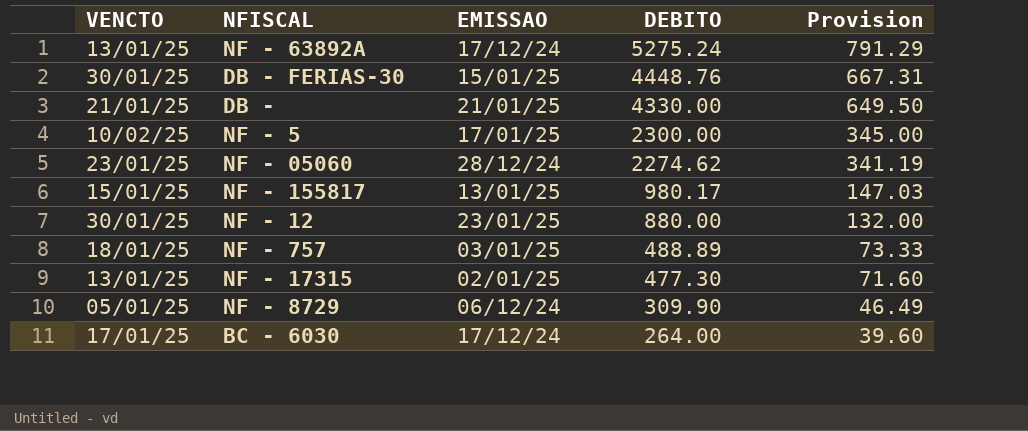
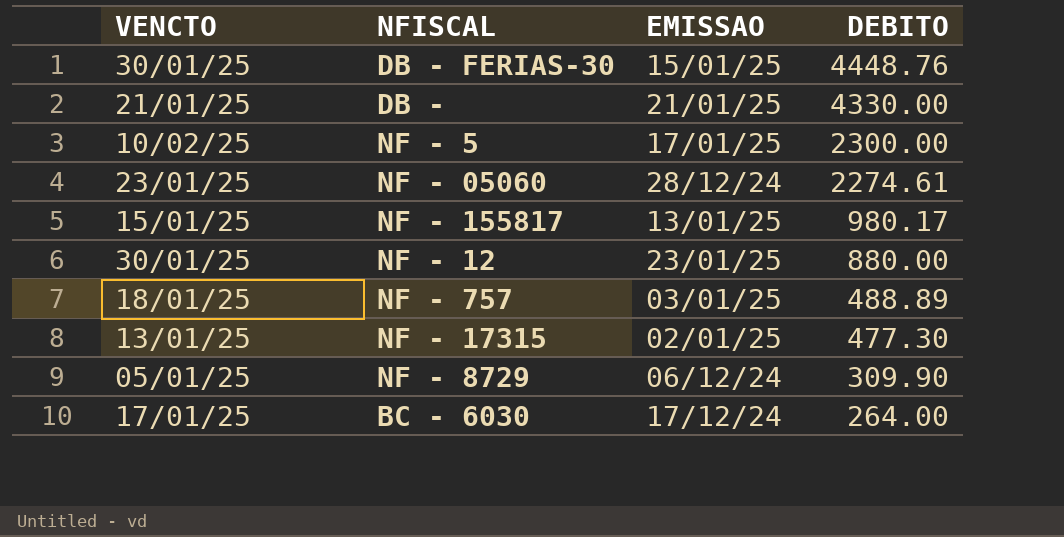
column Provision | formula: [DEBITO] * 0.15 -> none
row NF - 63892A: 13/01/25 | 17/12/24 | 5275.24 | 791.29 -> none
NF - 05060 | DEBITO: 2274.62 -> 2274.61

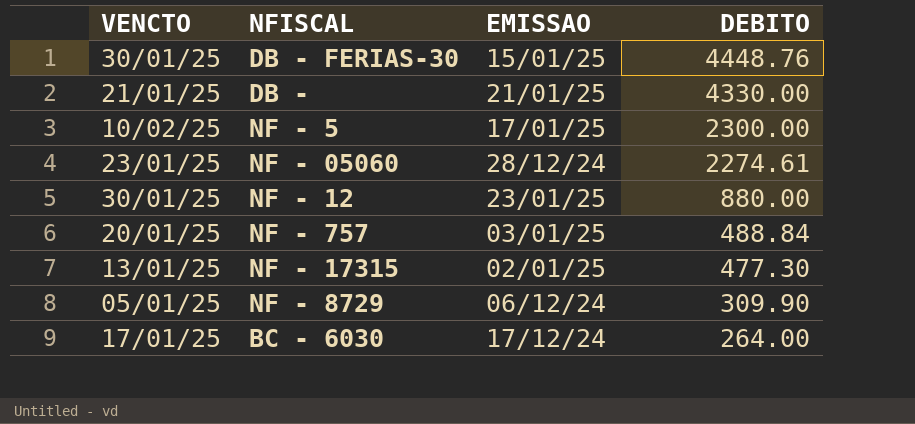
row NF - 155817: 15/01/25 | 13/01/25 | 980.17 -> none
NF - 757 | VENCTO: 18/01/25 -> 20/01/25
NF - 757 | DEBITO: 488.89 -> 488.84

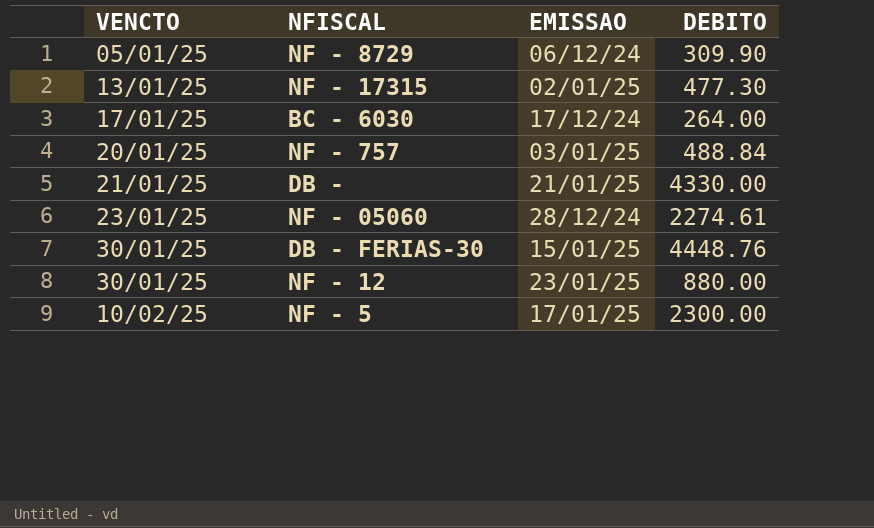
row order: DEBITO descending -> VENCTO ascending

